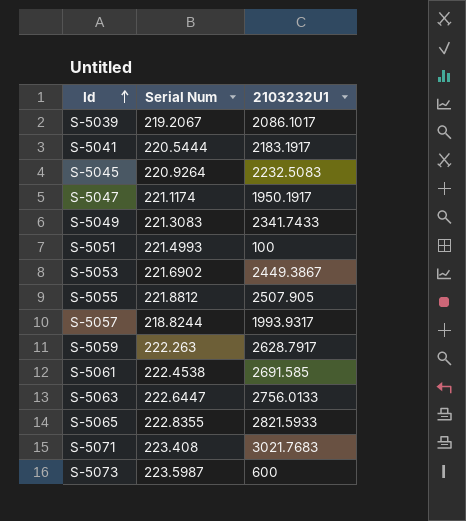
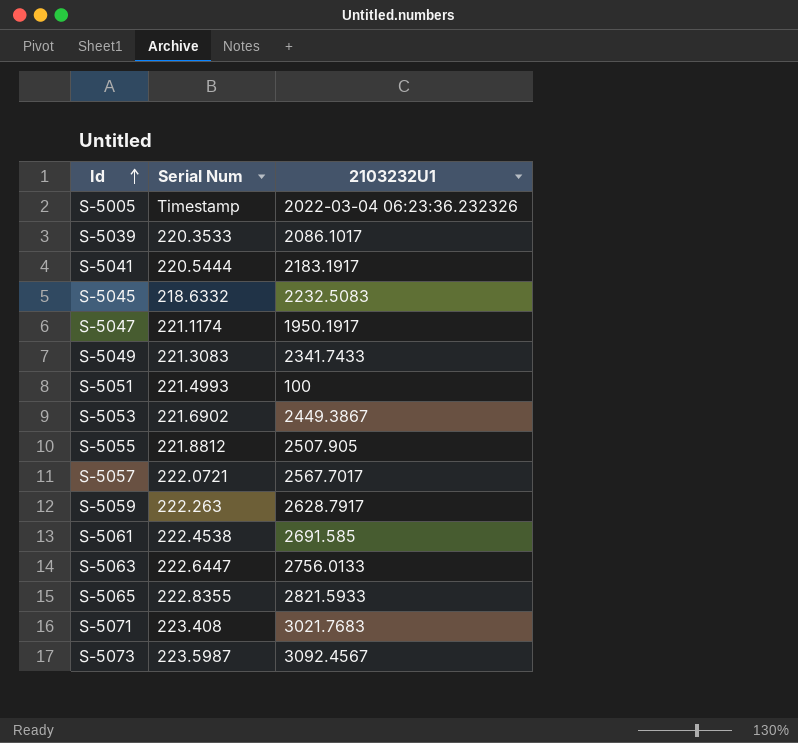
row S-5005: none -> Timestamp | 2022-03-04 06:23:36.232326
S-5039 | Serial Num: 219.2067 -> 220.3533
S-5045 | Serial Num: 220.9264 -> 218.6332
S-5057 | Serial Num: 218.8244 -> 222.0721
S-5057 | 2103232U1: 1993.9317 -> 2567.7017
S-5073 | 2103232U1: 600 -> 3092.4567

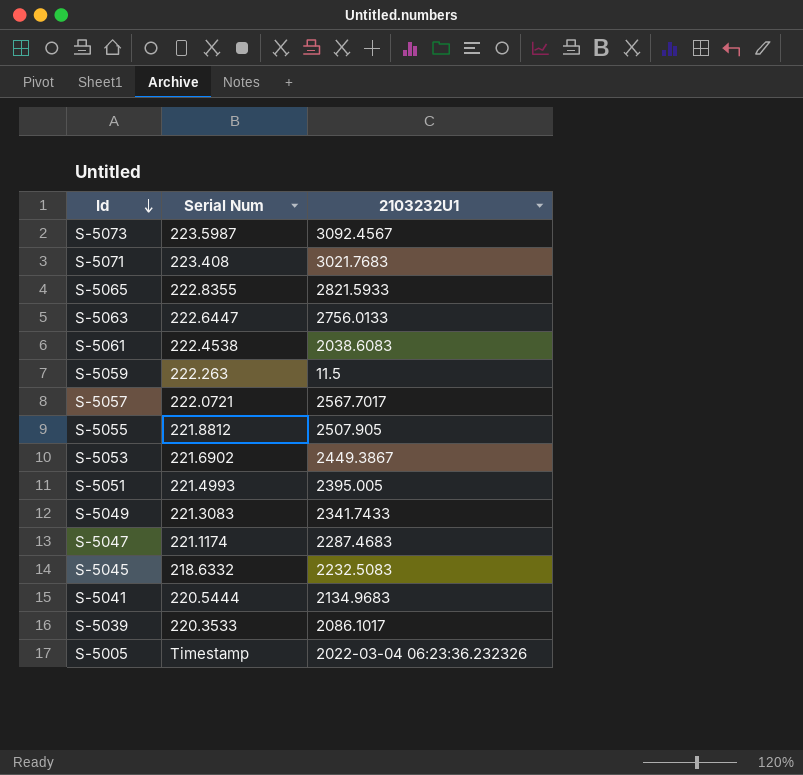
row order: Id ascending -> Id descending
S-5061 | 2103232U1: 2691.585 -> 2038.6083
S-5059 | 2103232U1: 2628.7917 -> 11.5
S-5051 | 2103232U1: 100 -> 2395.005
S-5047 | 2103232U1: 1950.1917 -> 2287.4683
S-5041 | 2103232U1: 2183.1917 -> 2134.9683

